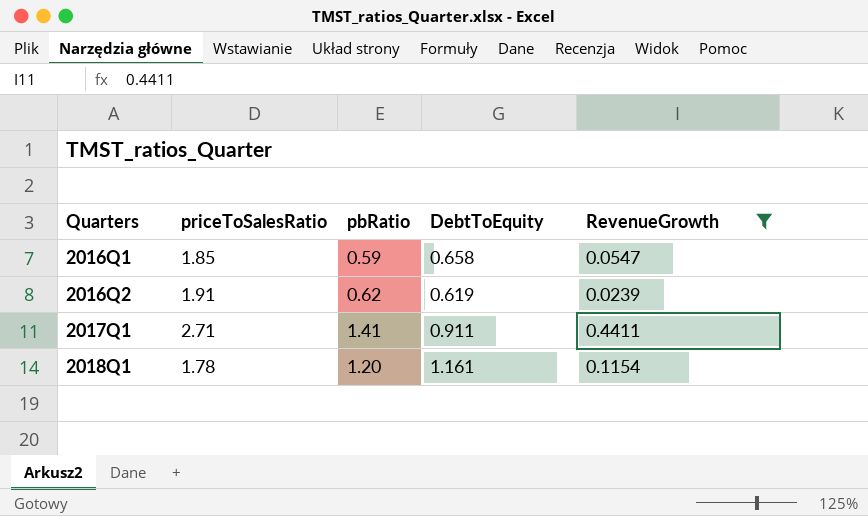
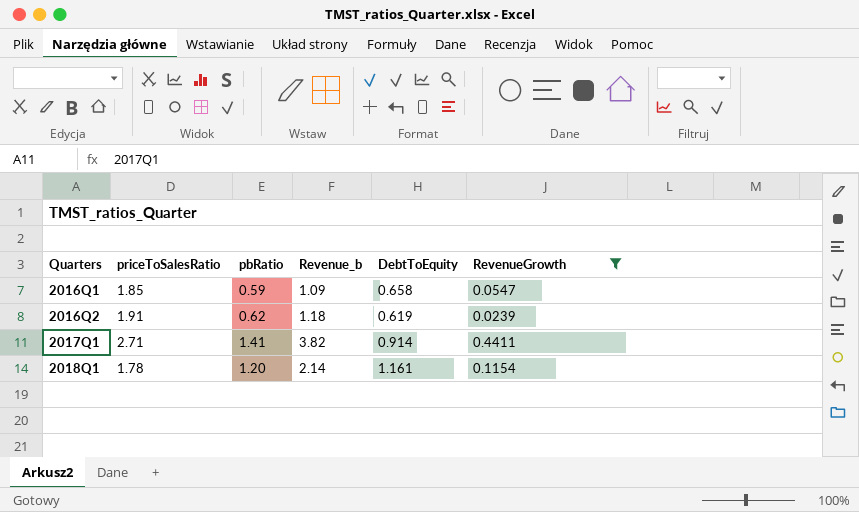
column Revenue_b | formula: none -> [priceToSalesRatio] * [pbRatio]
2017Q1 | DebtToEquity: 0.911 -> 0.914

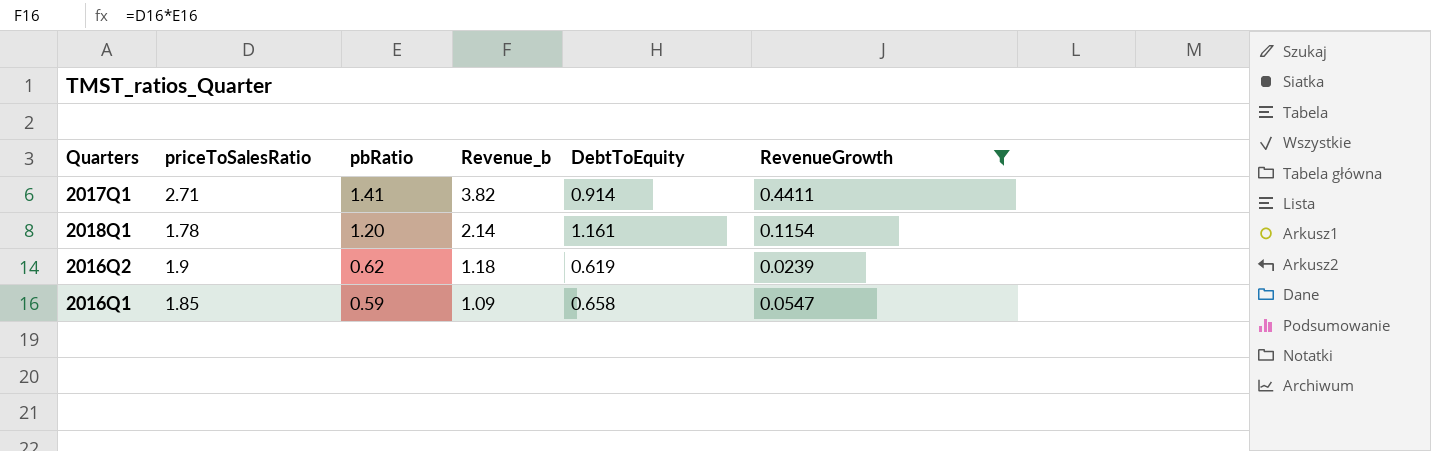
row order: Quarters ascending -> pbRatio descending
2016Q2 | priceToSalesRatio: 1.91 -> 1.9

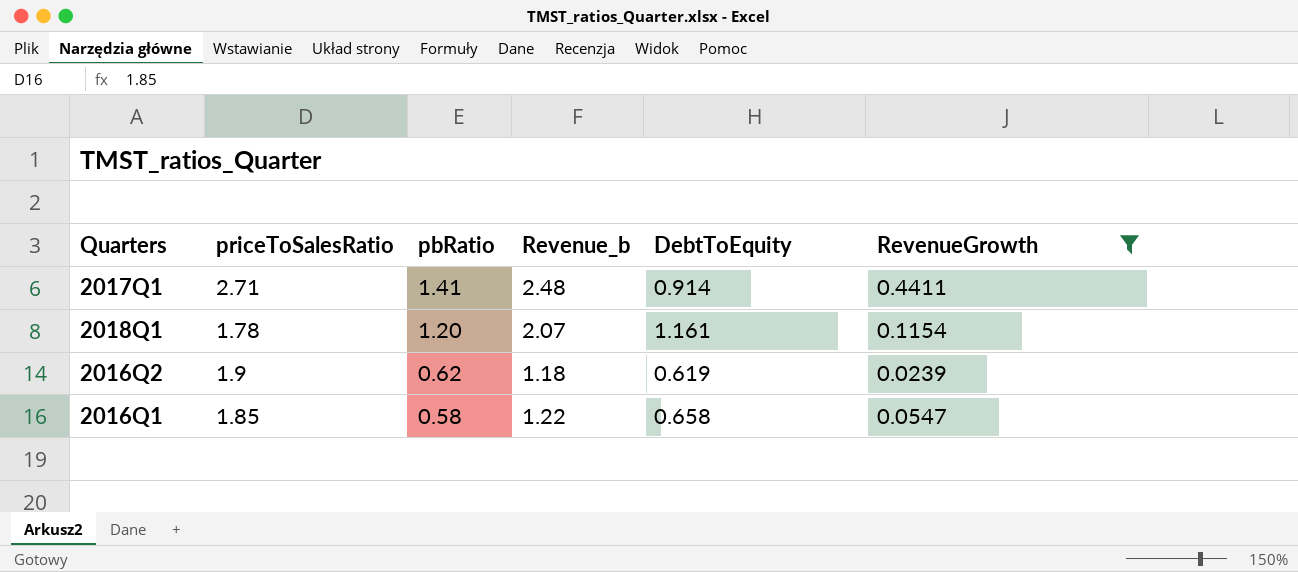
column Revenue_b | formula: [priceToSalesRatio] * [pbRatio] -> [priceToSalesRatio] * [DebtToEquity]
2016Q1 | pbRatio: 0.59 -> 0.58

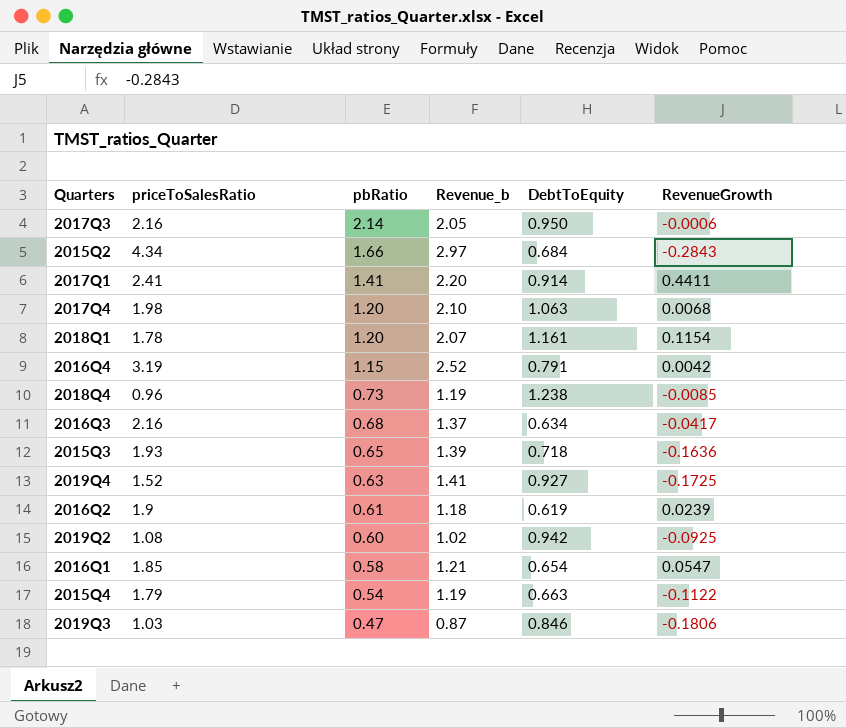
filter: RevenueGrowth >= 0.0239 -> none
2017Q1 | priceToSalesRatio: 2.71 -> 2.41
2017Q1 | Revenue_b: 2.48 -> 2.20
2016Q2 | pbRatio: 0.62 -> 0.61
2016Q1 | Revenue_b: 1.22 -> 1.21
2016Q1 | DebtToEquity: 0.658 -> 0.654

